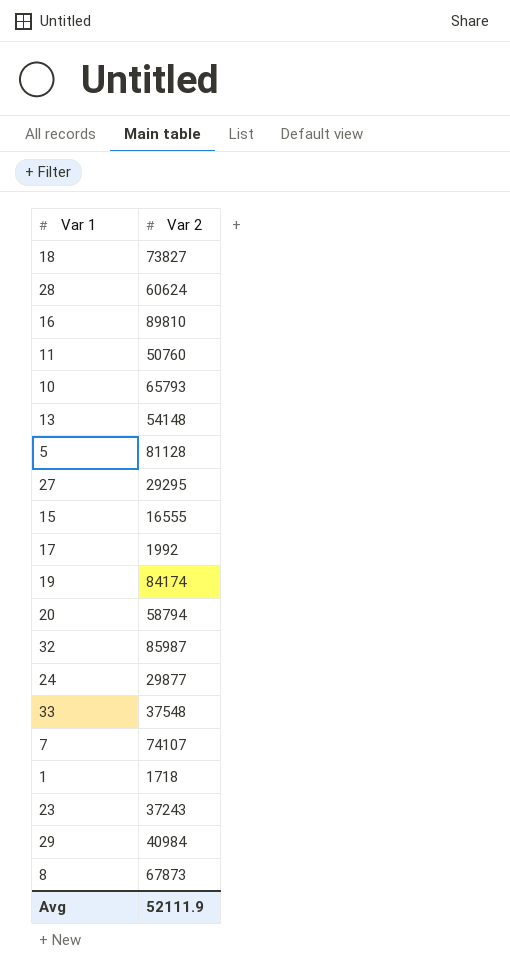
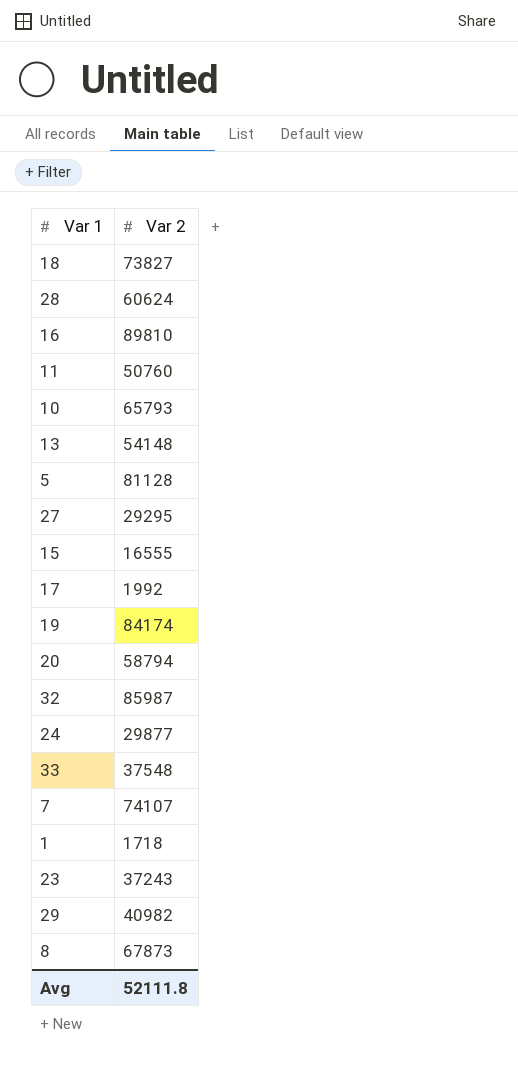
29 | Var 2: 40984 -> 40982
Avg | Var 2: 52111.9 -> 52111.8

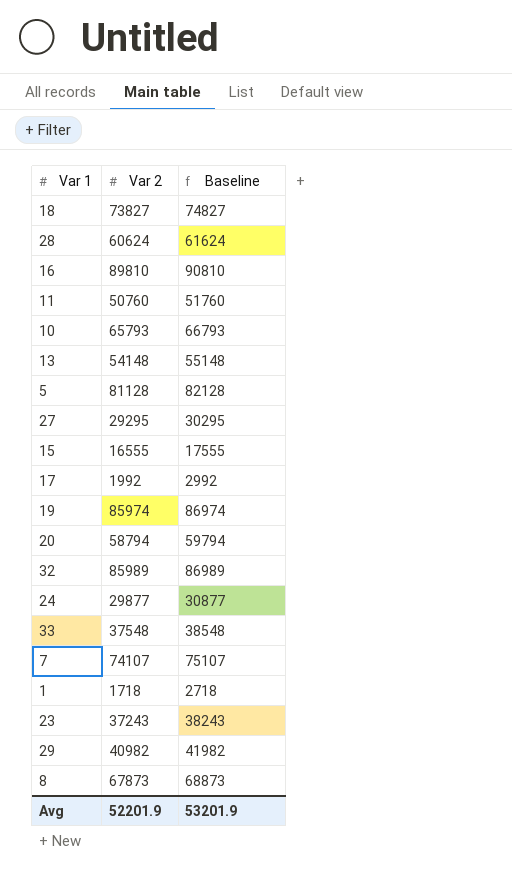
column Baseline | formula: none -> [Var 2] + 1000
19 | Var 2: 84174 -> 85974
32 | Var 2: 85987 -> 85989
Avg | Var 2: 52111.8 -> 52201.9

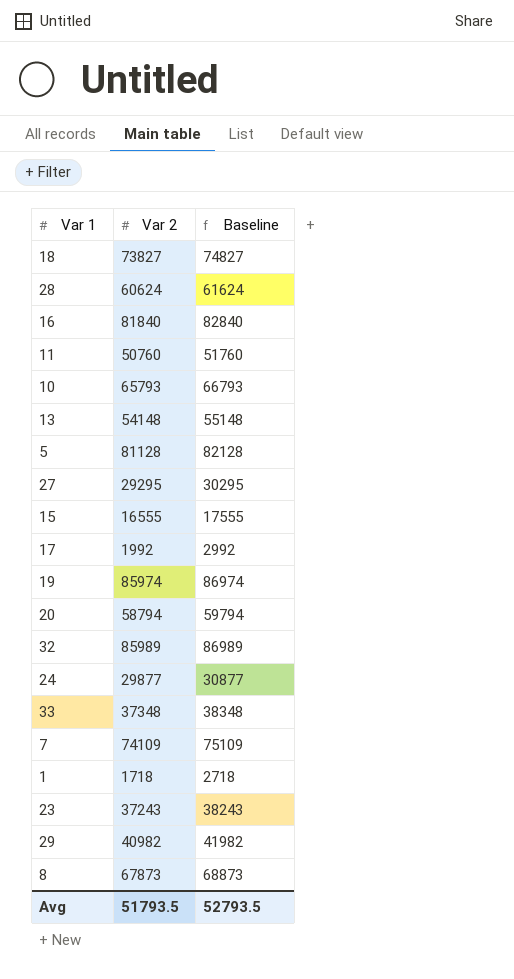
16 | Var 2: 89810 -> 81840
16 | Baseline: 90810 -> 82840
33 | Var 2: 37548 -> 37348
33 | Baseline: 38548 -> 38348
7 | Var 2: 74107 -> 74109
7 | Baseline: 75107 -> 75109
Avg | Var 2: 52201.9 -> 51793.5
Avg | Baseline: 53201.9 -> 52793.5

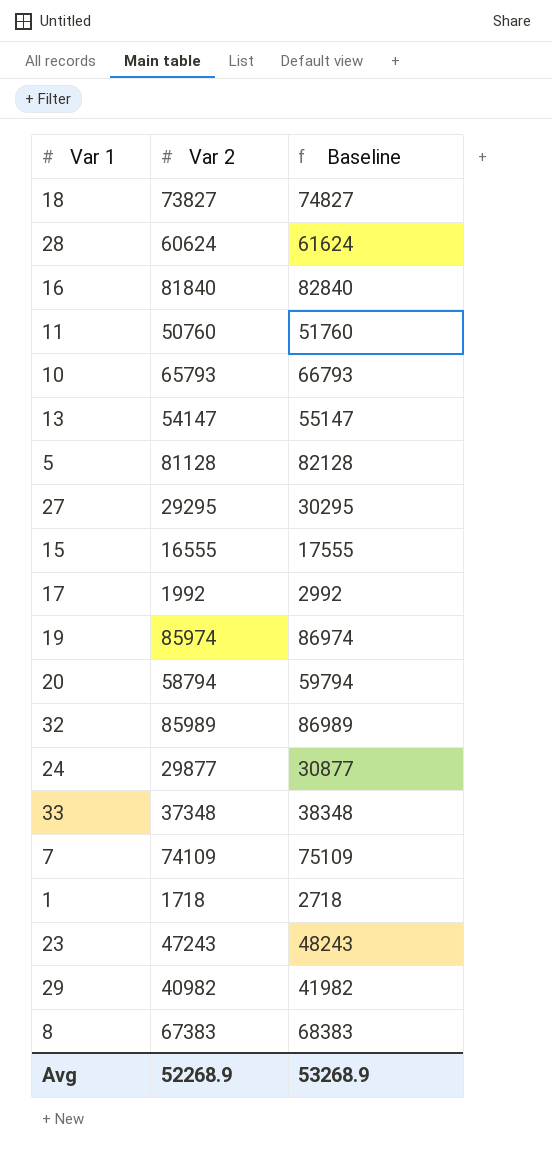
13 | Var 2: 54148 -> 54147
13 | Baseline: 55148 -> 55147
23 | Var 2: 37243 -> 47243
23 | Baseline: 38243 -> 48243
8 | Var 2: 67873 -> 67383
8 | Baseline: 68873 -> 68383
Avg | Var 2: 51793.5 -> 52268.9
Avg | Baseline: 52793.5 -> 53268.9

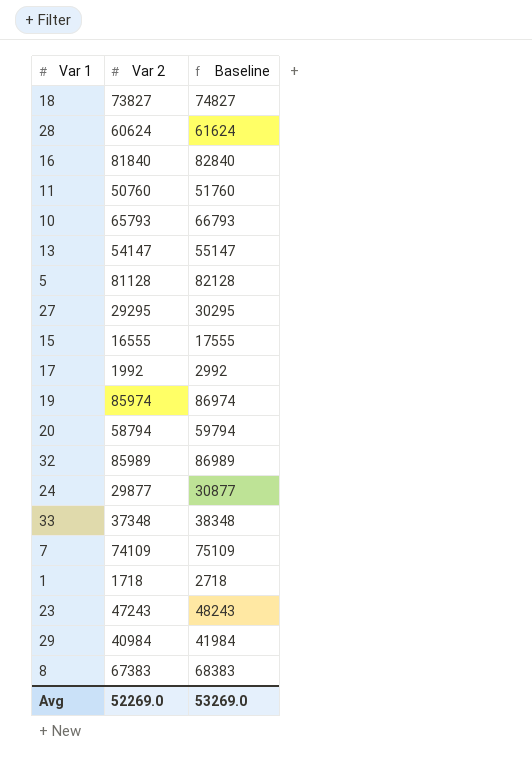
29 | Var 2: 40982 -> 40984
29 | Baseline: 41982 -> 41984
Avg | Var 2: 52268.9 -> 52269.0
Avg | Baseline: 53268.9 -> 53269.0

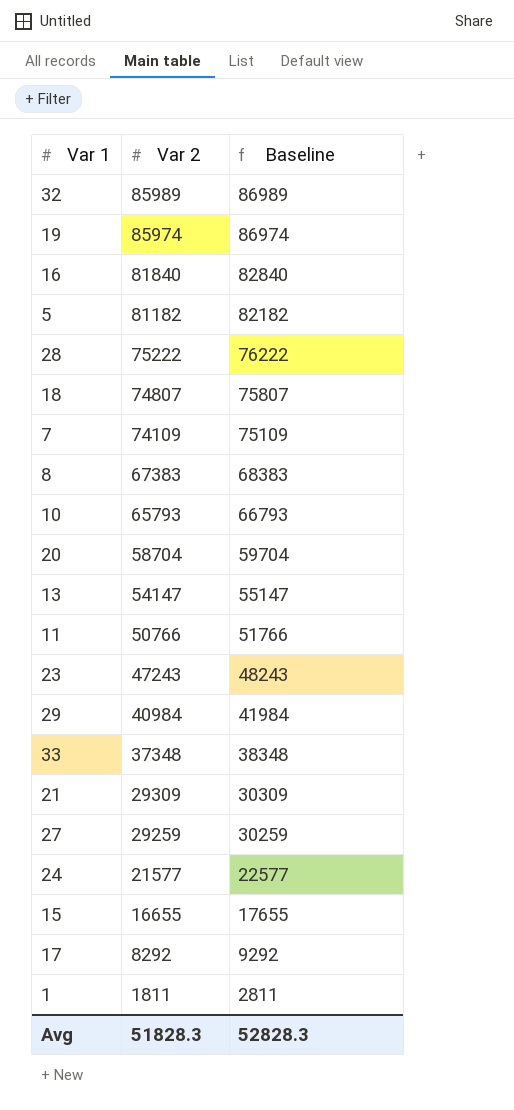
row order: none -> Var 2 descending
5 | Var 2: 81128 -> 81182
5 | Baseline: 82128 -> 82182
28 | Var 2: 60624 -> 75222
28 | Baseline: 61624 -> 76222
18 | Var 2: 73827 -> 74807
18 | Baseline: 74827 -> 75807
20 | Var 2: 58794 -> 58704
20 | Baseline: 59794 -> 59704
11 | Var 2: 50760 -> 50766
11 | Baseline: 51760 -> 51766
row 21: none -> 29309 | 30309
27 | Var 2: 29295 -> 29259
27 | Baseline: 30295 -> 30259
24 | Var 2: 29877 -> 21577
24 | Baseline: 30877 -> 22577
15 | Var 2: 16555 -> 16655
15 | Baseline: 17555 -> 17655
17 | Var 2: 1992 -> 8292
17 | Baseline: 2992 -> 9292
1 | Var 2: 1718 -> 1811
1 | Baseline: 2718 -> 2811
Avg | Var 2: 52269.0 -> 51828.3
Avg | Baseline: 53269.0 -> 52828.3

